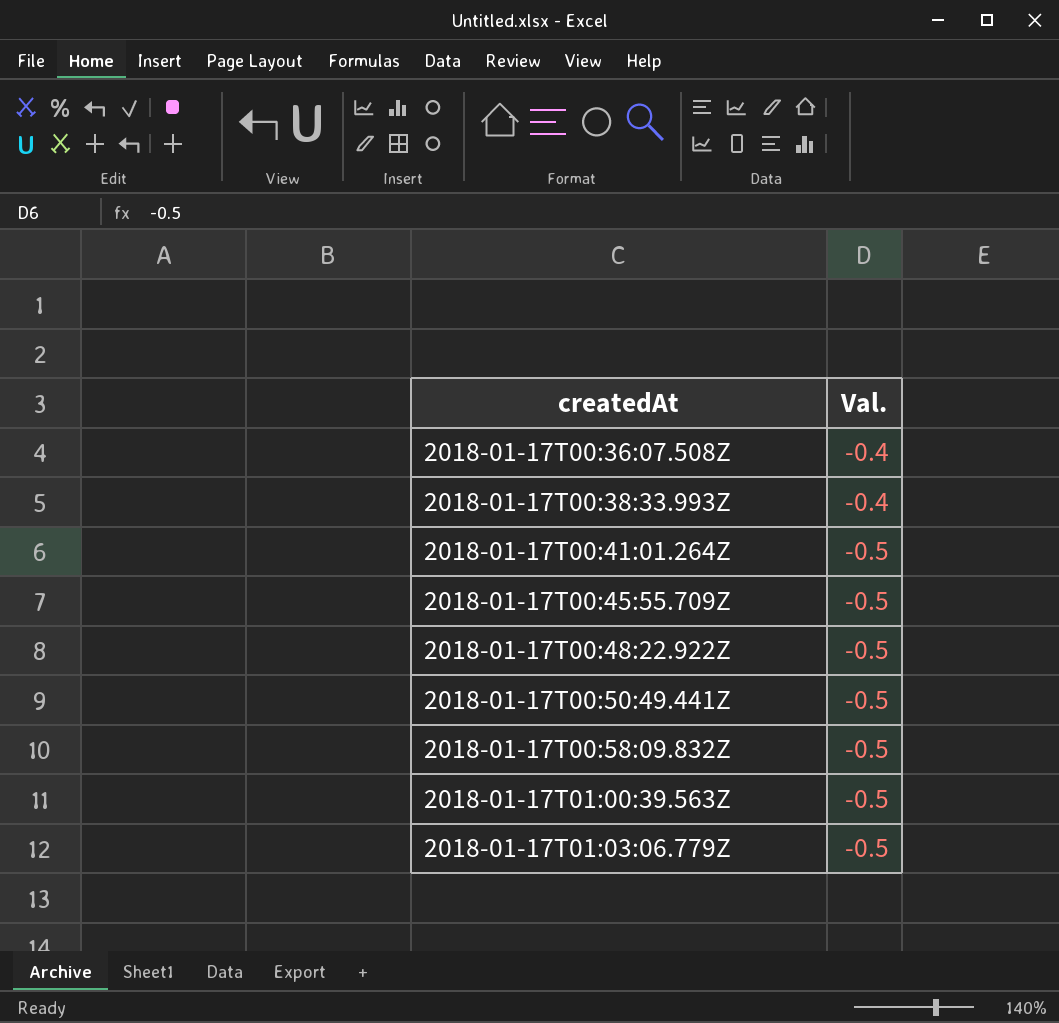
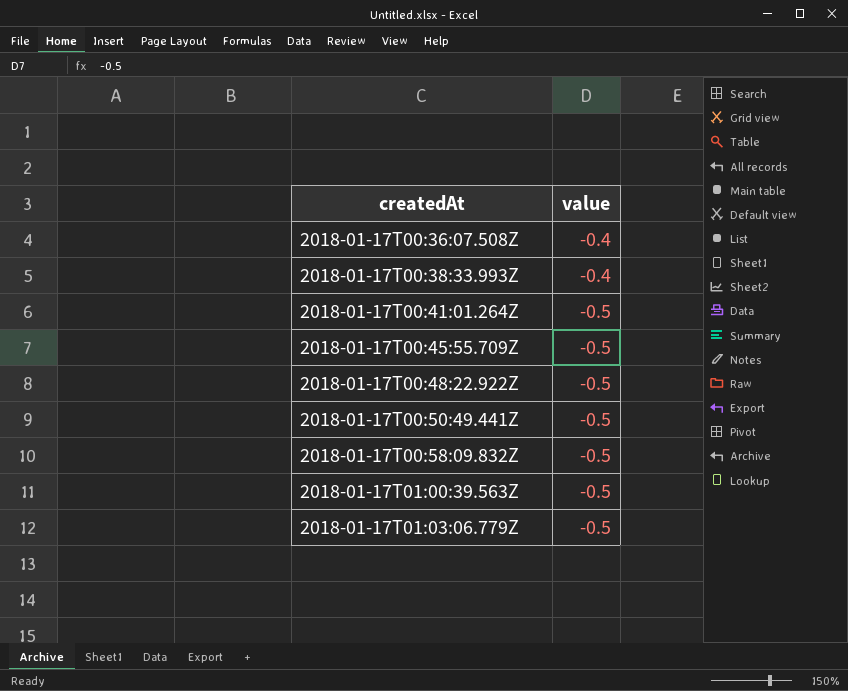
column name: Val. -> value

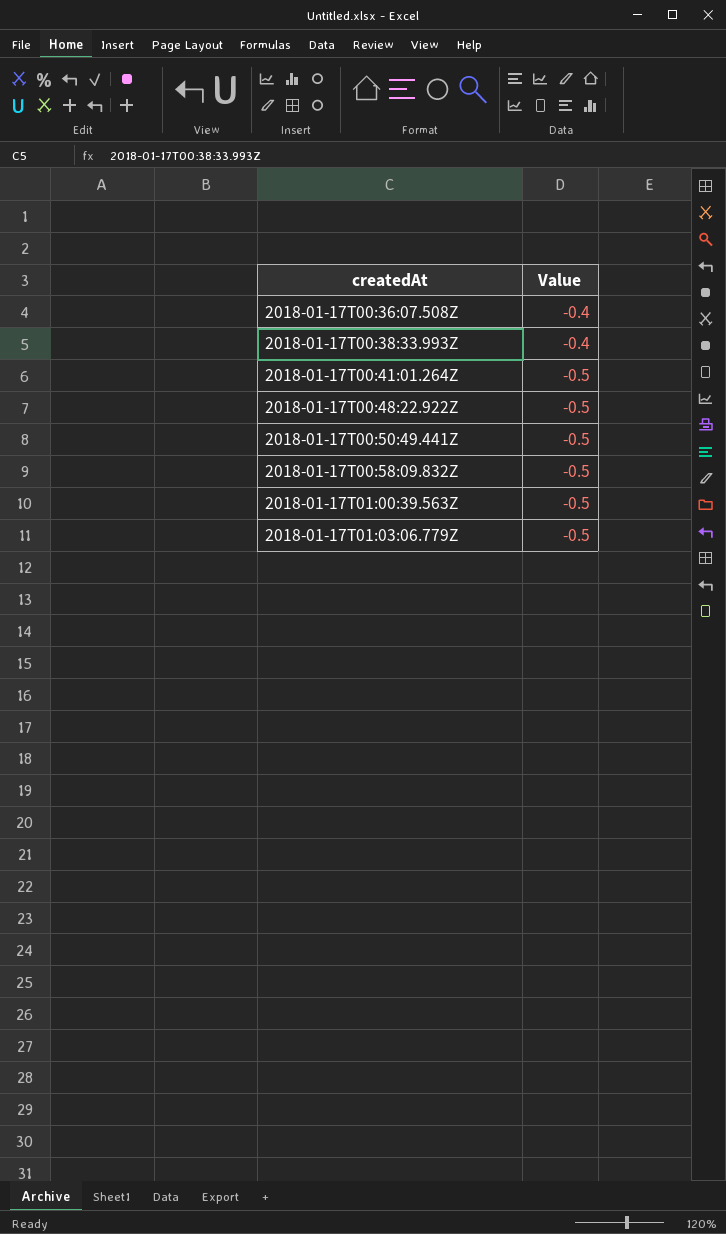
column name: value -> Value
row 2018-01-17T00:45:55.709Z: -0.5 -> none

